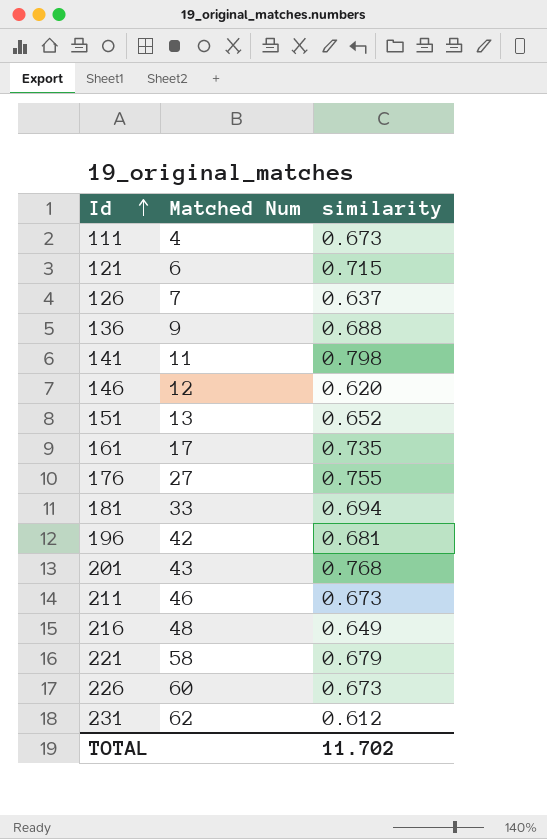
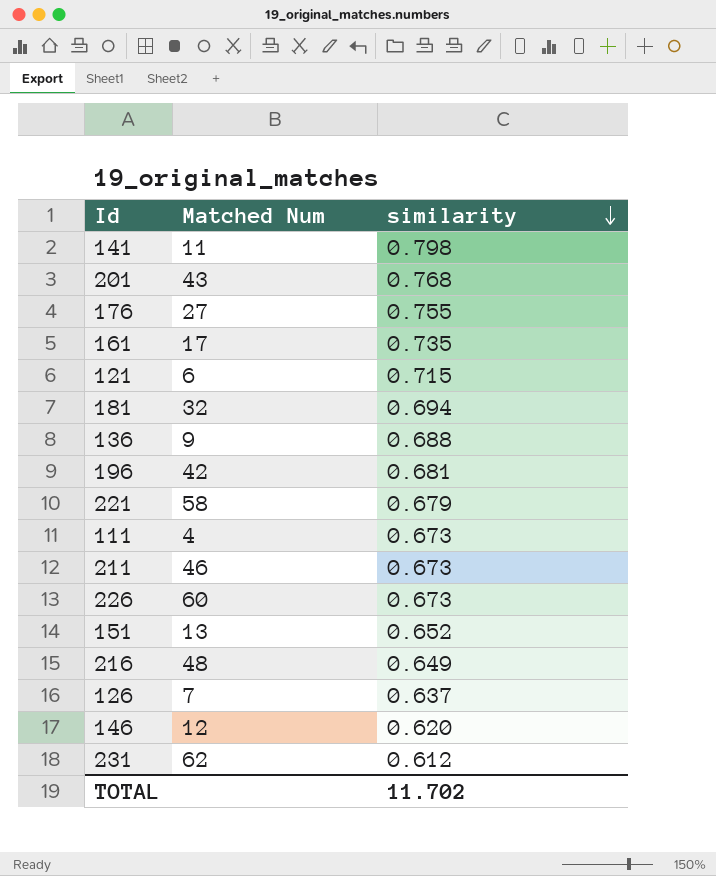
row order: Id ascending -> similarity descending
181 | Matched Num: 33 -> 32

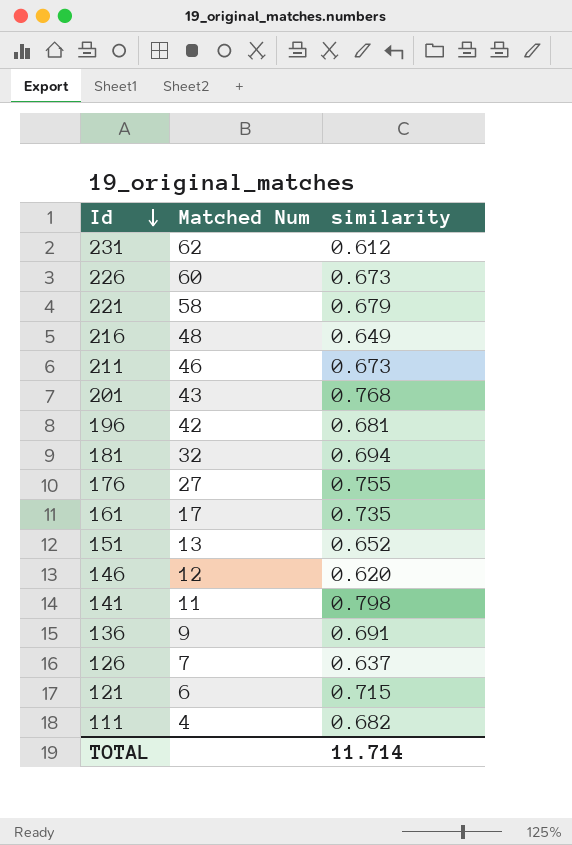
row order: similarity descending -> Id descending
136 | similarity: 0.688 -> 0.691
111 | similarity: 0.673 -> 0.682
TOTAL | similarity: 11.702 -> 11.714

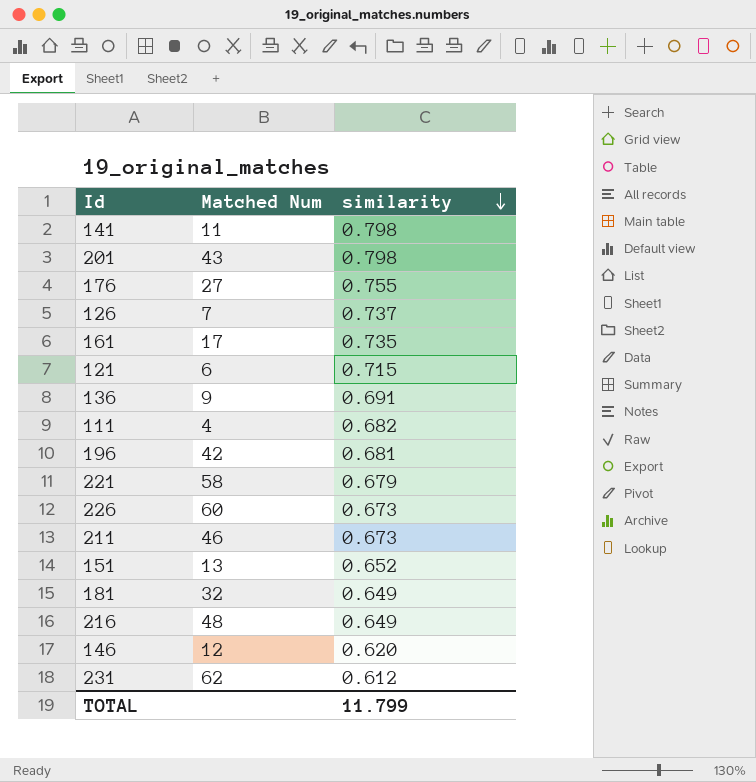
row order: Id descending -> similarity descending
201 | similarity: 0.768 -> 0.798
126 | similarity: 0.637 -> 0.737
181 | similarity: 0.694 -> 0.649
TOTAL | similarity: 11.714 -> 11.799

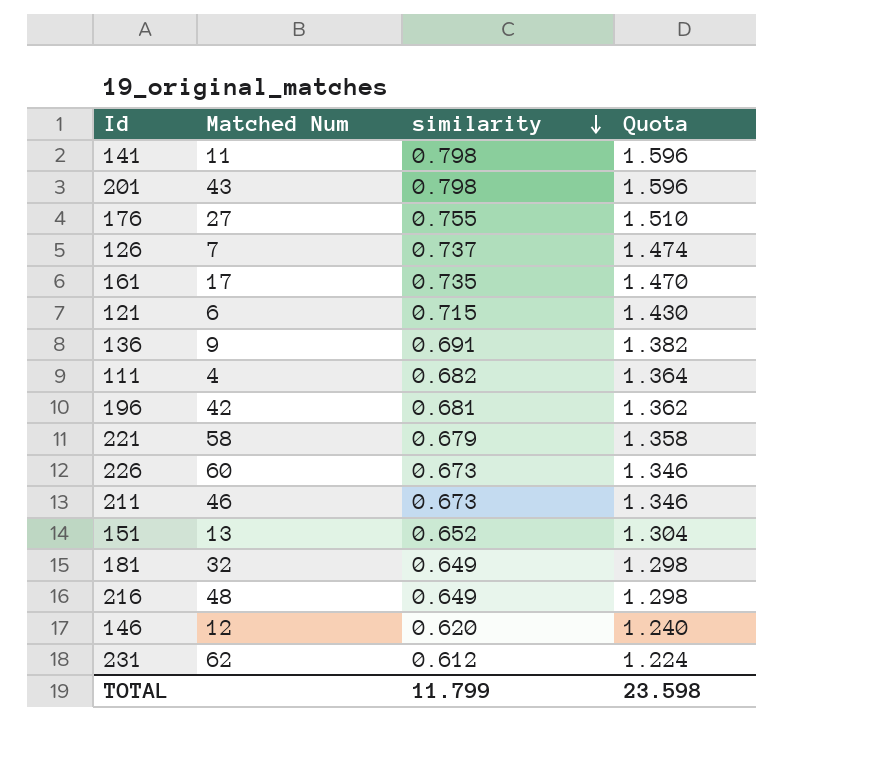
column Quota | formula: none -> [similarity] * 2

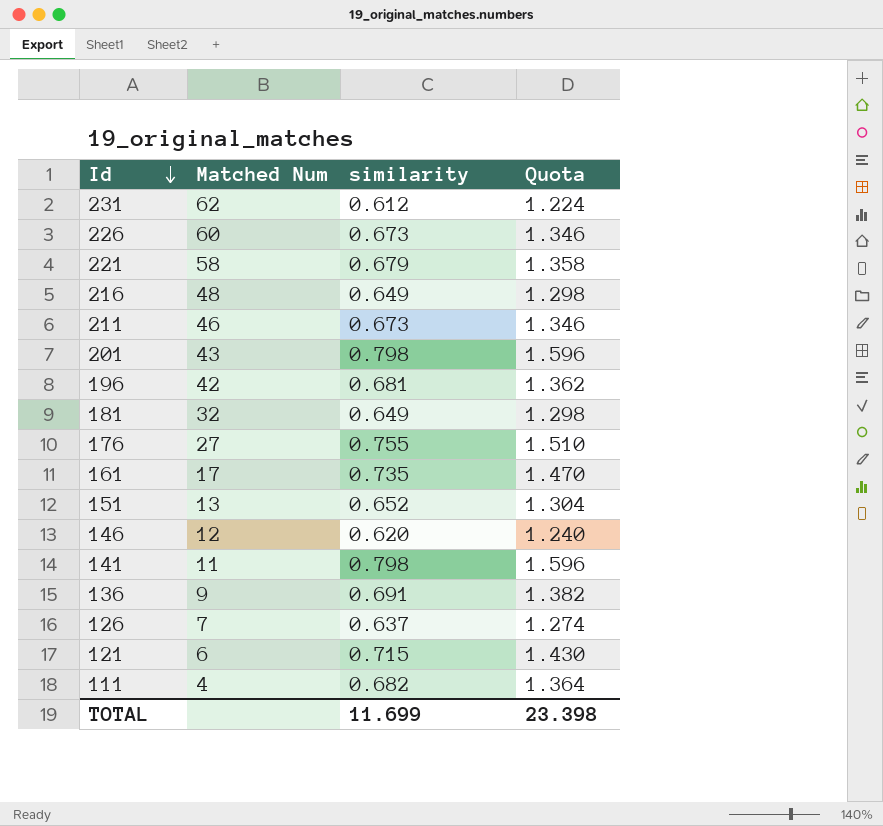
row order: similarity descending -> Id descending
126 | similarity: 0.737 -> 0.637
126 | Quota: 1.474 -> 1.274
TOTAL | similarity: 11.799 -> 11.699
TOTAL | Quota: 23.598 -> 23.398

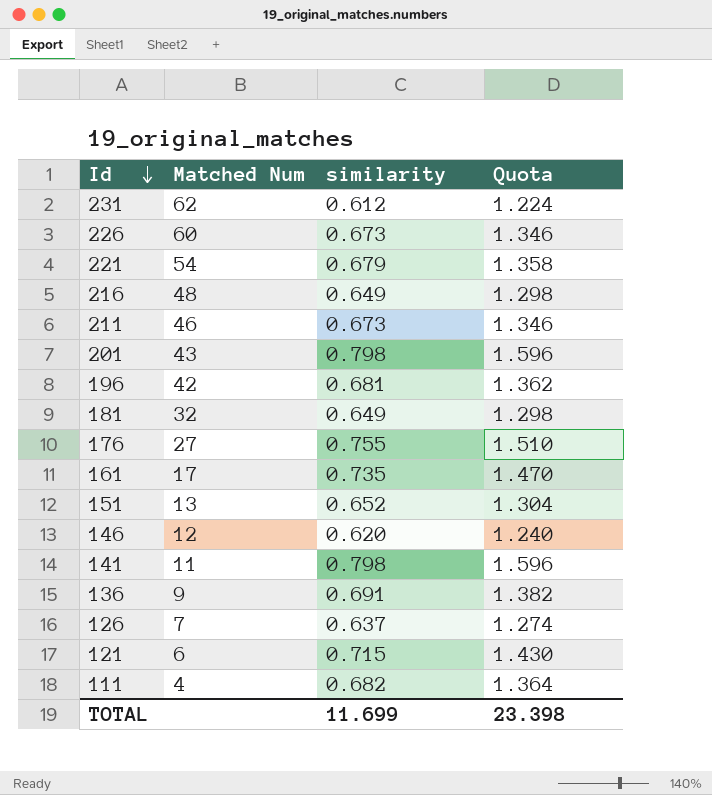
221 | Matched Num: 58 -> 54

